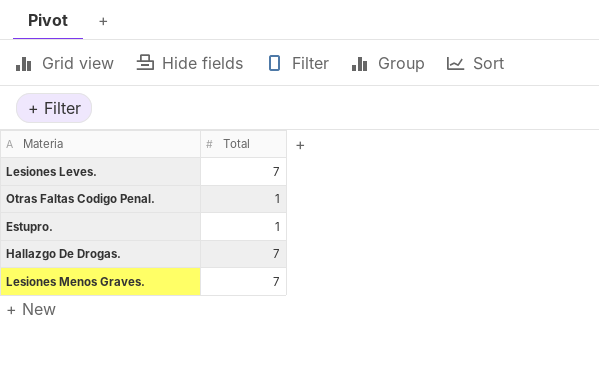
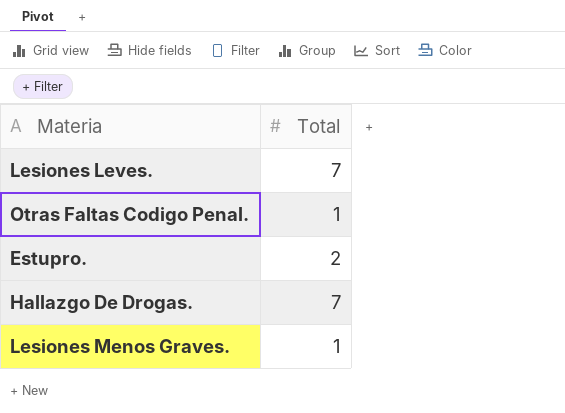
Estupro. | Total: 1 -> 2
Lesiones Menos Graves. | Total: 7 -> 1

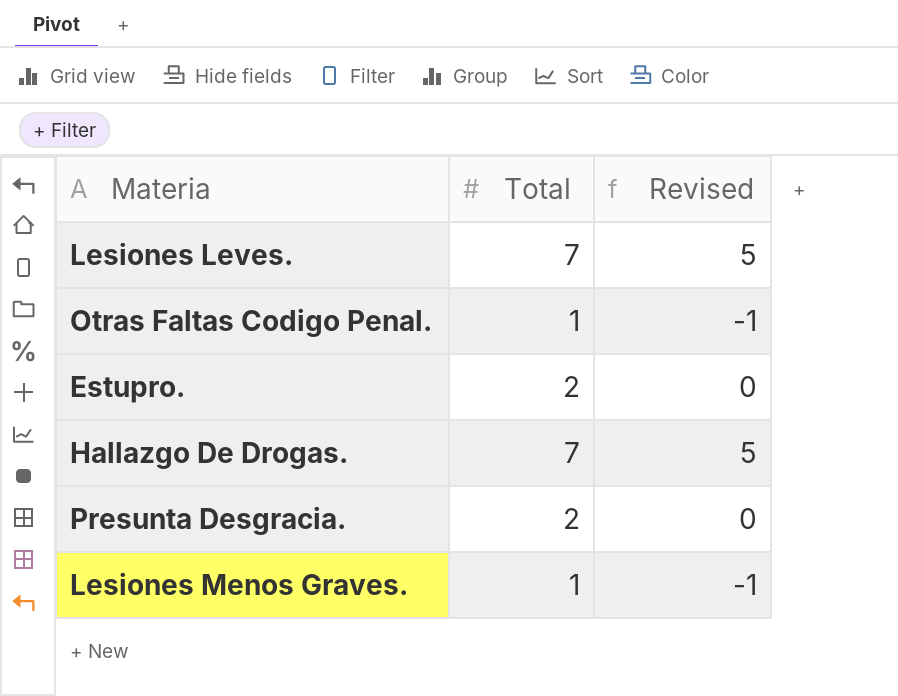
column Revised | formula: none -> [Total] - 2
row Presunta Desgracia.: none -> 2 | 0

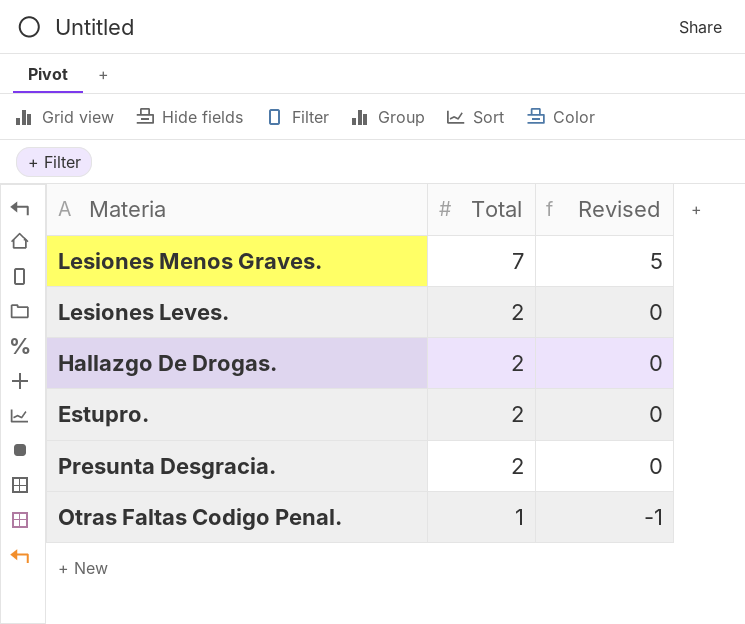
row order: none -> Total descending
Lesiones Menos Graves. | Total: 1 -> 7
Lesiones Menos Graves. | Revised: -1 -> 5
Lesiones Leves. | Total: 7 -> 2
Lesiones Leves. | Revised: 5 -> 0
Hallazgo De Drogas. | Total: 7 -> 2
Hallazgo De Drogas. | Revised: 5 -> 0

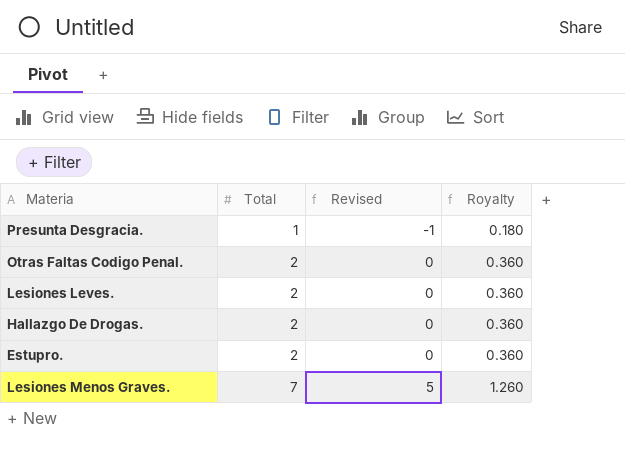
row order: Total descending -> Total ascending
column Royalty | formula: none -> [Total] * 0.18
Presunta Desgracia. | Total: 2 -> 1
Presunta Desgracia. | Revised: 0 -> -1
Otras Faltas Codigo Penal. | Total: 1 -> 2
Otras Faltas Codigo Penal. | Revised: -1 -> 0

